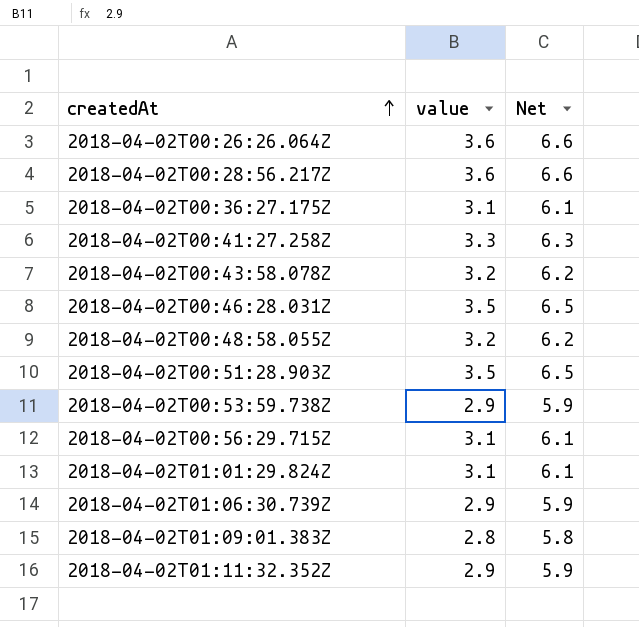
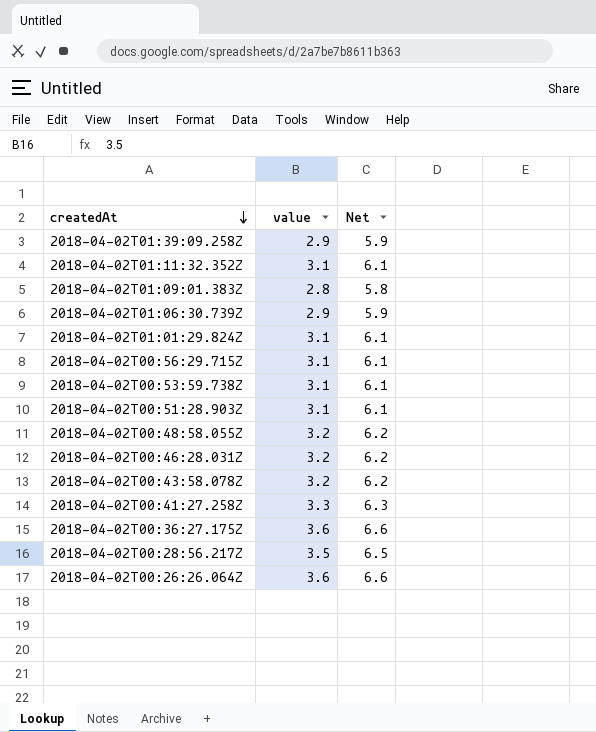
row order: createdAt ascending -> createdAt descending
row 2018-04-02T01:39:09.258Z: none -> 2.9 | 5.9
2018-04-02T01:11:32.352Z | value: 2.9 -> 3.1
2018-04-02T01:11:32.352Z | Net: 5.9 -> 6.1
2018-04-02T00:53:59.738Z | value: 2.9 -> 3.1
2018-04-02T00:53:59.738Z | Net: 5.9 -> 6.1
2018-04-02T00:51:28.903Z | value: 3.5 -> 3.1
2018-04-02T00:51:28.903Z | Net: 6.5 -> 6.1
2018-04-02T00:46:28.031Z | value: 3.5 -> 3.2
2018-04-02T00:46:28.031Z | Net: 6.5 -> 6.2
2018-04-02T00:36:27.175Z | value: 3.1 -> 3.6
2018-04-02T00:36:27.175Z | Net: 6.1 -> 6.6
2018-04-02T00:28:56.217Z | value: 3.6 -> 3.5
2018-04-02T00:28:56.217Z | Net: 6.6 -> 6.5

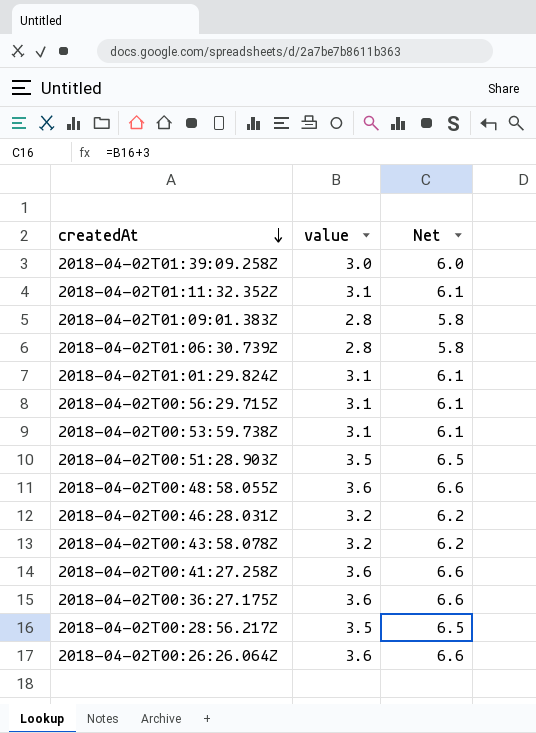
2018-04-02T01:39:09.258Z | value: 2.9 -> 3.0
2018-04-02T01:39:09.258Z | Net: 5.9 -> 6.0
2018-04-02T01:06:30.739Z | value: 2.9 -> 2.8
2018-04-02T01:06:30.739Z | Net: 5.9 -> 5.8
2018-04-02T00:51:28.903Z | value: 3.1 -> 3.5
2018-04-02T00:51:28.903Z | Net: 6.1 -> 6.5
2018-04-02T00:48:58.055Z | value: 3.2 -> 3.6
2018-04-02T00:48:58.055Z | Net: 6.2 -> 6.6
2018-04-02T00:41:27.258Z | value: 3.3 -> 3.6
2018-04-02T00:41:27.258Z | Net: 6.3 -> 6.6

